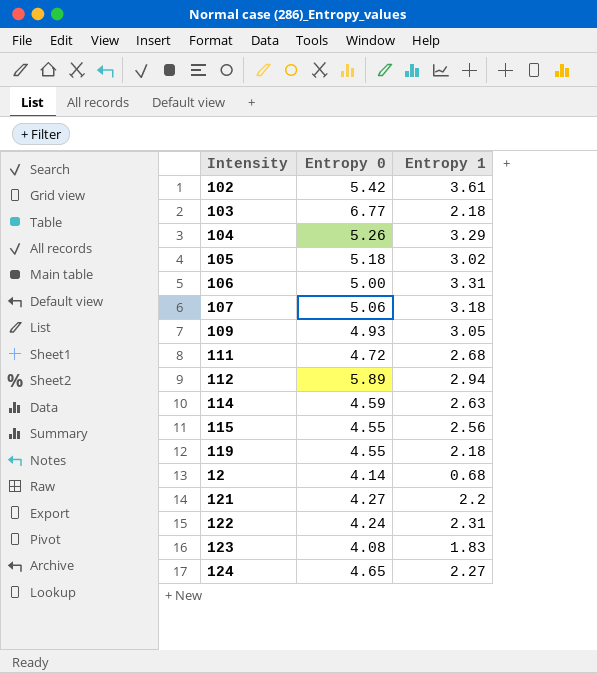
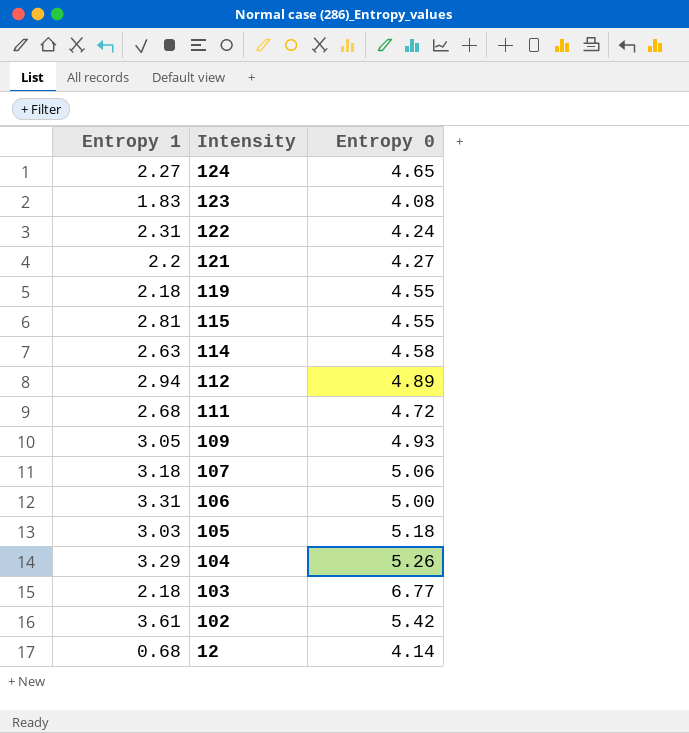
row order: none -> Intensity descending
column Entropy 1 | position: 3 -> 1
115 | Entropy 1: 2.56 -> 2.81
114 | Entropy 0: 4.59 -> 4.58
112 | Entropy 0: 5.89 -> 4.89
105 | Entropy 1: 3.02 -> 3.03

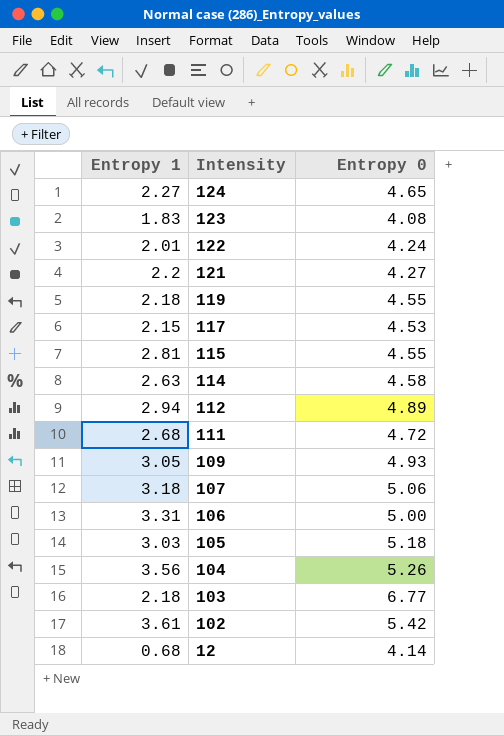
122 | Entropy 1: 2.31 -> 2.01
row 117: none -> 2.15 | 4.53
104 | Entropy 1: 3.29 -> 3.56

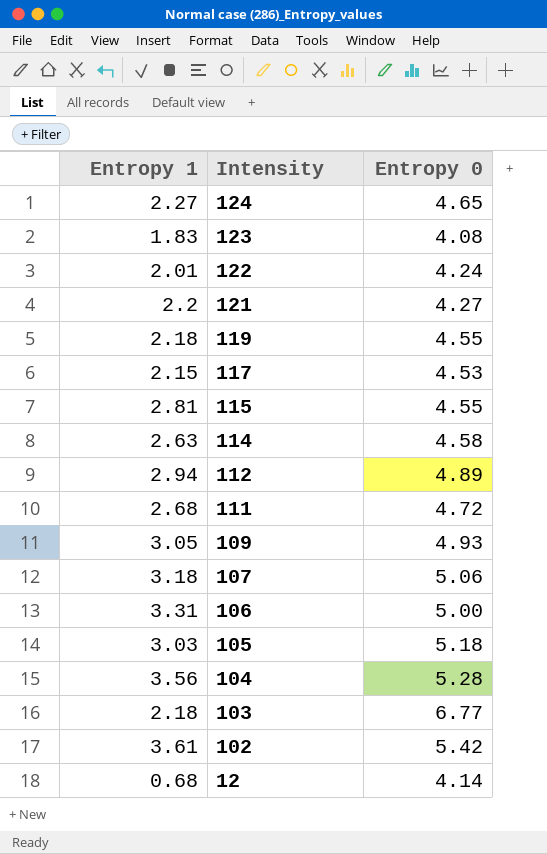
104 | Entropy 0: 5.26 -> 5.28

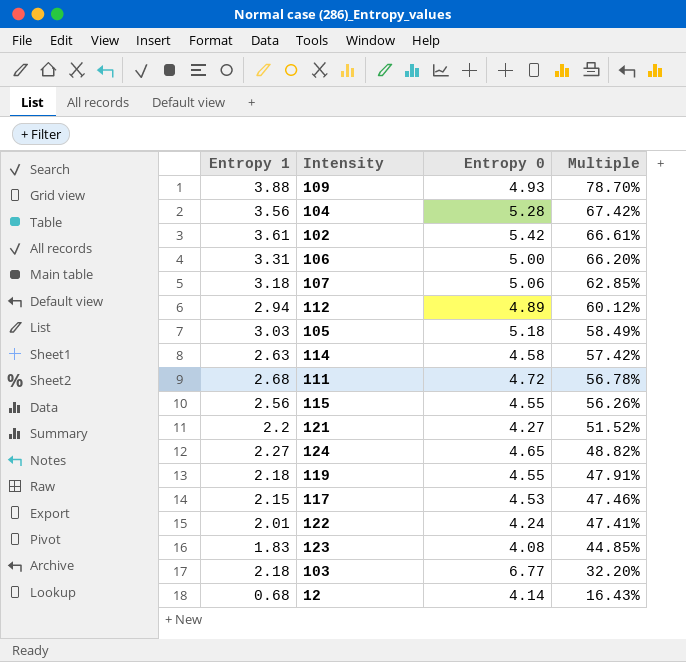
row order: Intensity descending -> Multiple descending
column Multiple | formula: none -> [Entropy 1] / [Entropy 0]
109 | Entropy 1: 3.05 -> 3.88
115 | Entropy 1: 2.81 -> 2.56

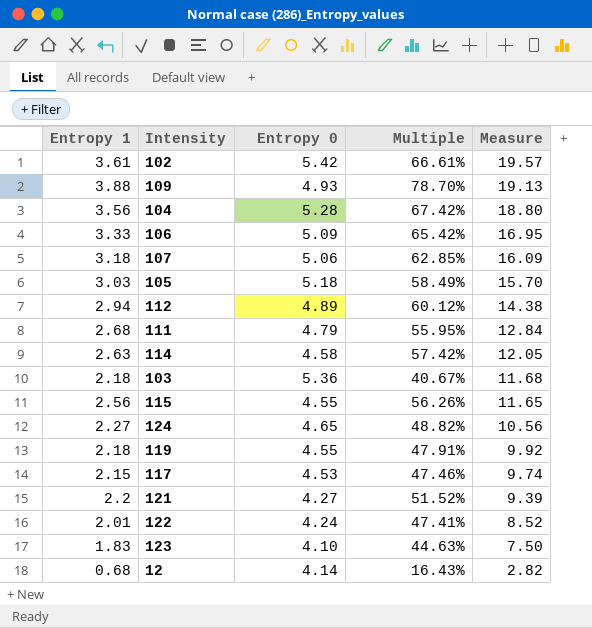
row order: Multiple descending -> Measure descending
column Measure | formula: none -> [Entropy 1] * [Entropy 0]
106 | Entropy 1: 3.31 -> 3.33
106 | Entropy 0: 5.00 -> 5.09
106 | Multiple: 66.20% -> 65.42%
111 | Entropy 0: 4.72 -> 4.79
111 | Multiple: 56.78% -> 55.95%
103 | Entropy 0: 6.77 -> 5.36
103 | Multiple: 32.20% -> 40.67%
123 | Entropy 0: 4.08 -> 4.10
123 | Multiple: 44.85% -> 44.63%

